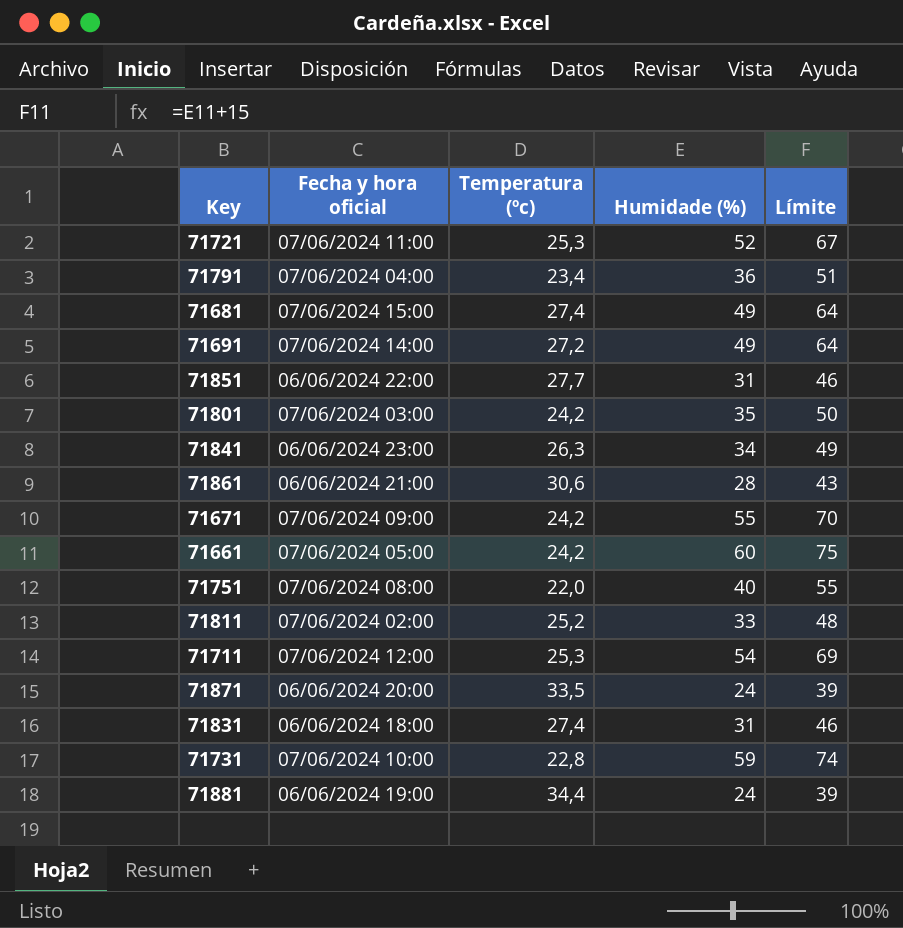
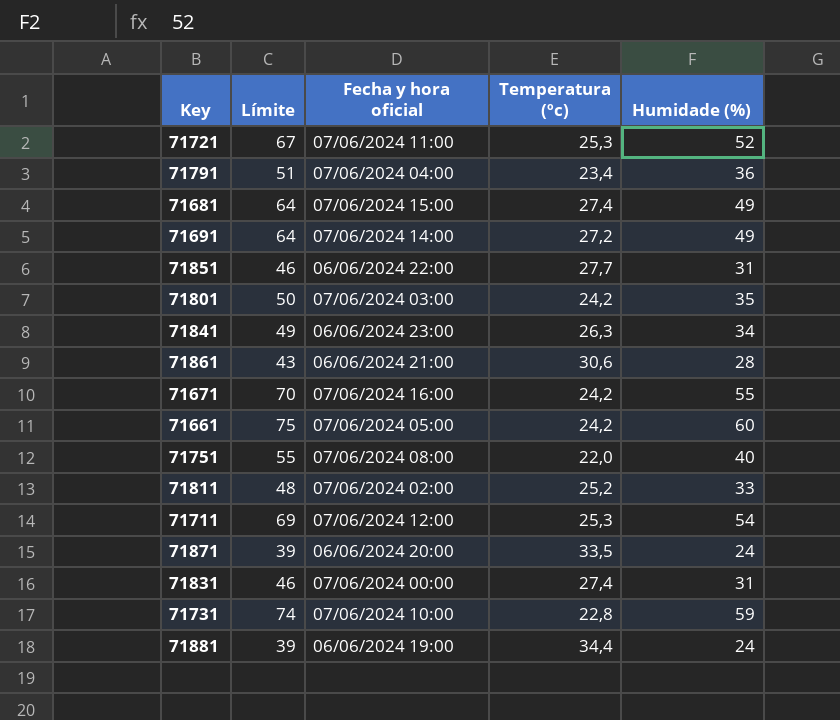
column Límite | position: 5 -> 2
71671 | Fecha y hora oficial: 07/06/2024 09:00 -> 07/06/2024 16:00
71831 | Fecha y hora oficial: 06/06/2024 18:00 -> 07/06/2024 00:00

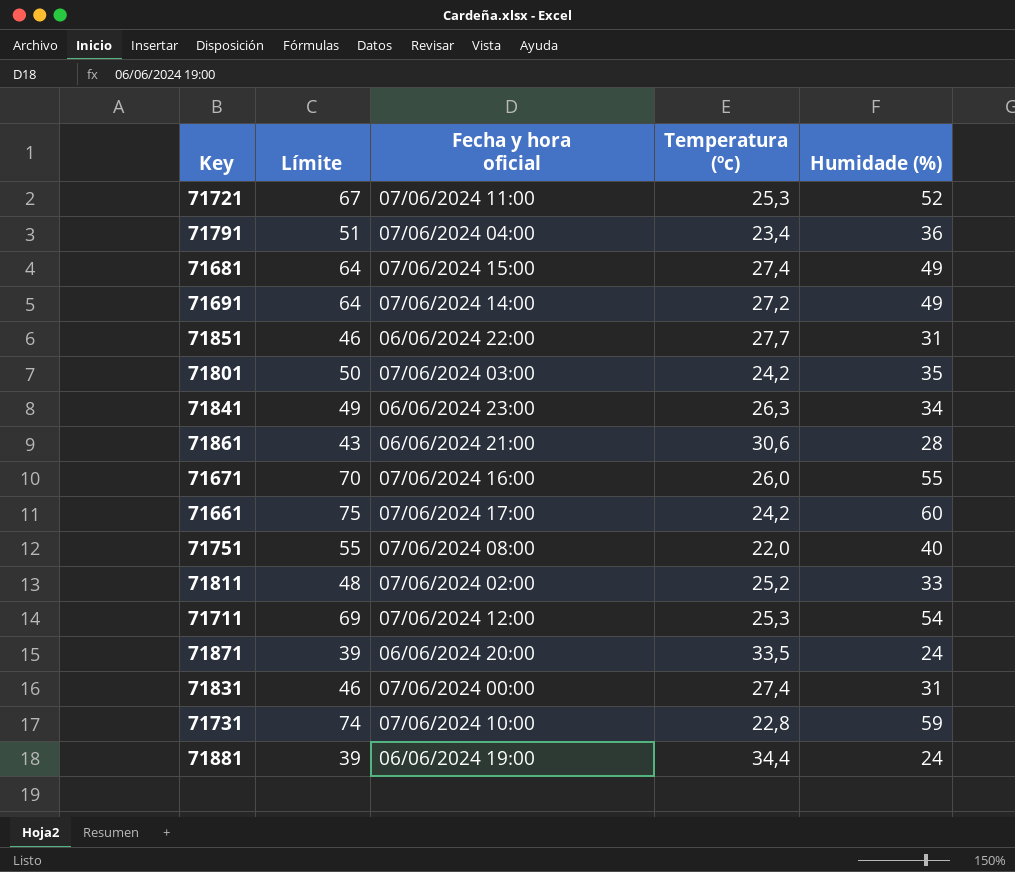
71671 | Temperatura (ºc): 24,2 -> 26,0
71661 | Fecha y hora oficial: 07/06/2024 05:00 -> 07/06/2024 17:00

